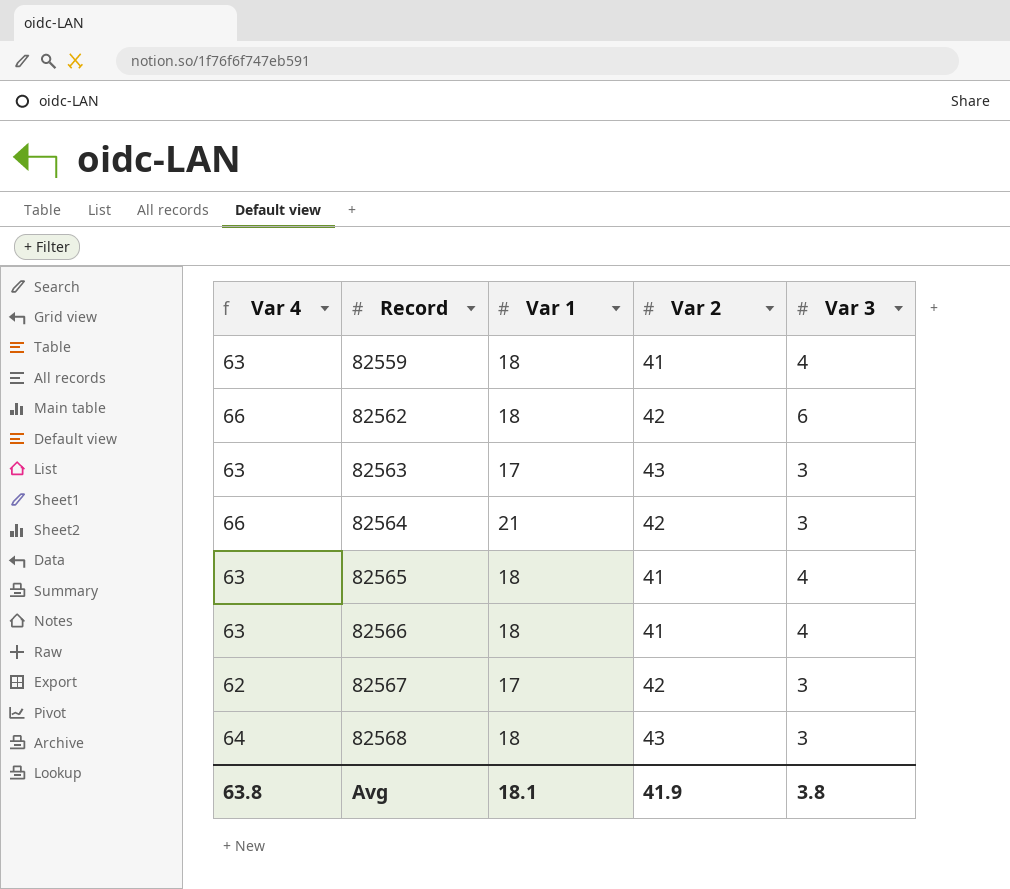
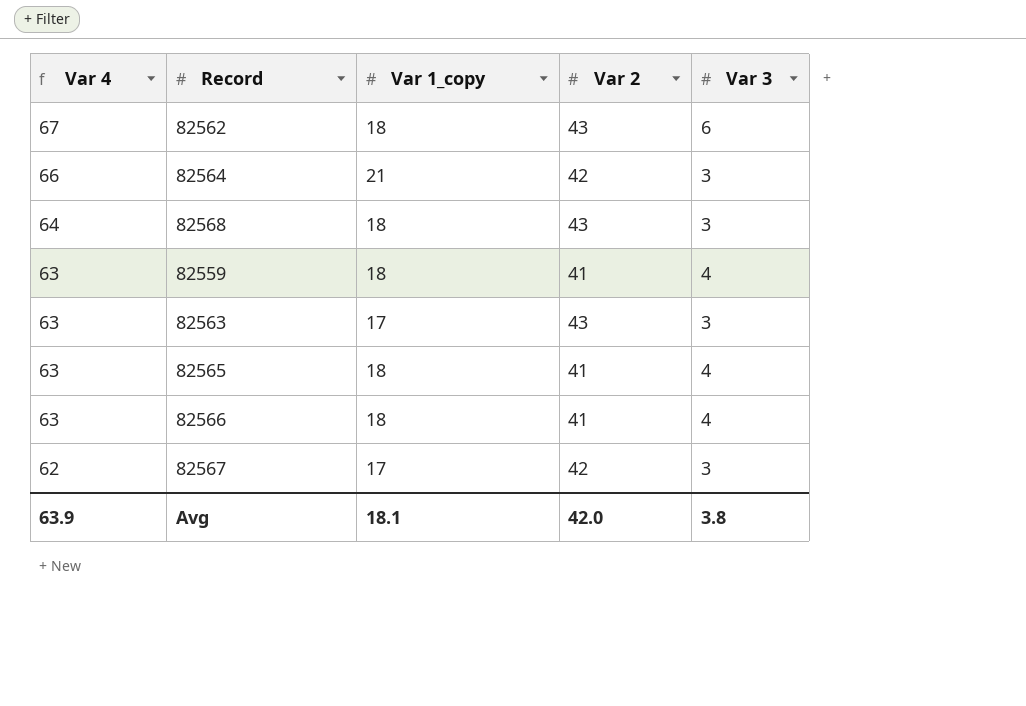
row order: Record ascending -> Var 4 descending
column name: Var 1 -> Var 1_copy
82562 | Var 4: 66 -> 67
82562 | Var 2: 42 -> 43
Avg | Var 4: 63.8 -> 63.9
Avg | Var 2: 41.9 -> 42.0

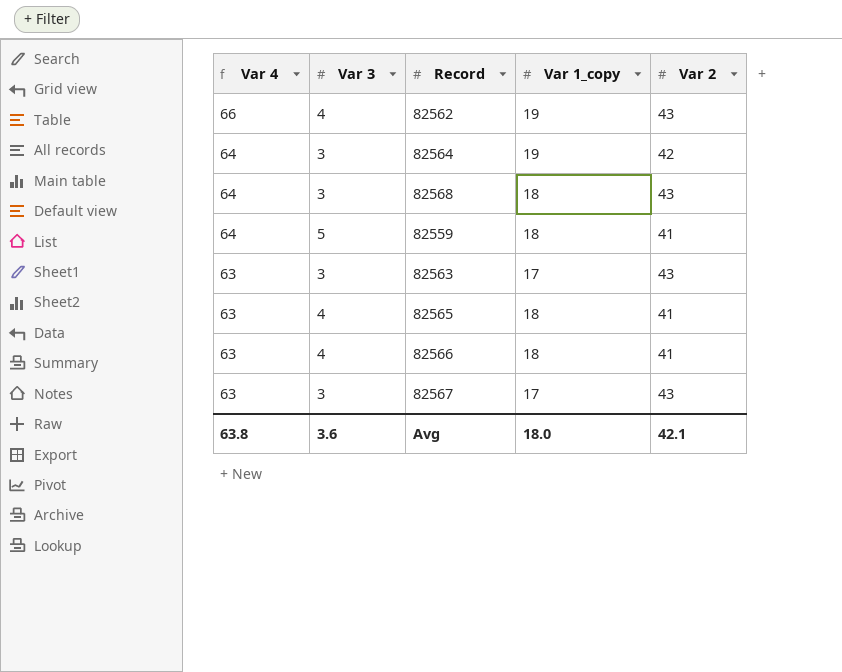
column Var 3 | position: 5 -> 2
82562 | Var 4: 67 -> 66
82562 | Var 3: 6 -> 4
82562 | Var 1_copy: 18 -> 19
82564 | Var 4: 66 -> 64
82564 | Var 1_copy: 21 -> 19
82559 | Var 4: 63 -> 64
82559 | Var 3: 4 -> 5
82567 | Var 4: 62 -> 63
82567 | Var 2: 42 -> 43
Avg | Var 4: 63.9 -> 63.8
Avg | Var 3: 3.8 -> 3.6
Avg | Var 1_copy: 18.1 -> 18.0
Avg | Var 2: 42.0 -> 42.1

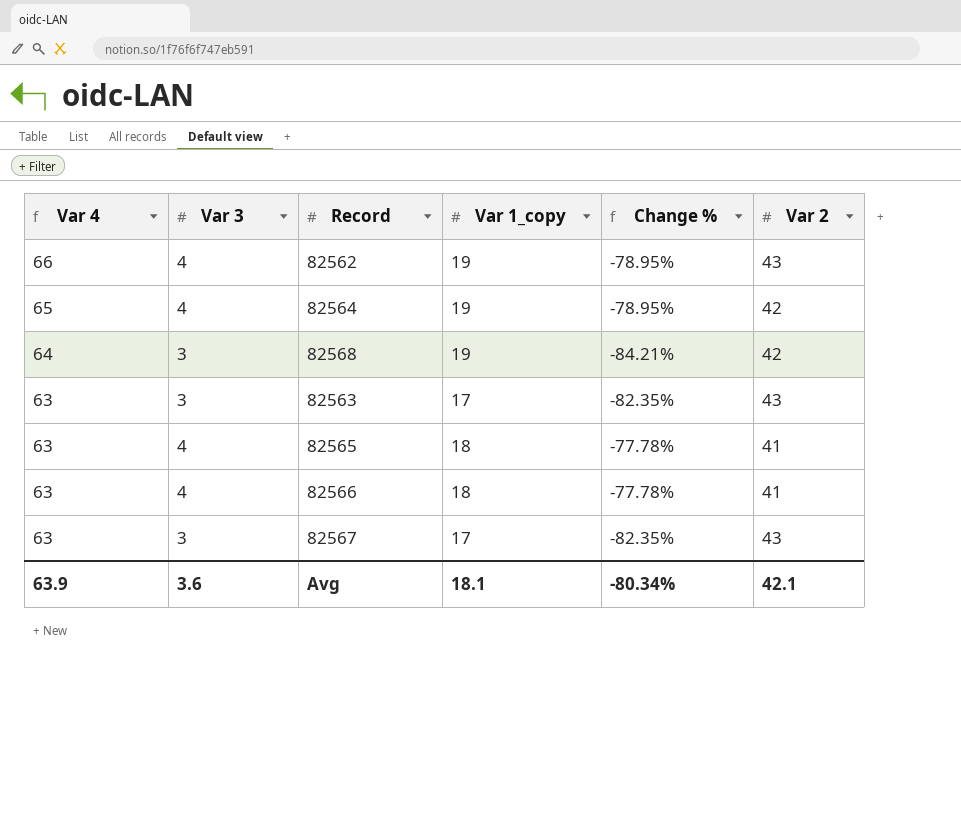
column Change % | formula: none -> ([Var 3] - [Var 1_copy]) / [Var 1_copy]
row 82559: 64 | 5 | 18 | 41 -> none
82564 | Var 4: 64 -> 65
82564 | Var 3: 3 -> 4
82568 | Var 1_copy: 18 -> 19
82568 | Var 2: 43 -> 42
Avg | Var 4: 63.8 -> 63.9
Avg | Var 1_copy: 18.0 -> 18.1

